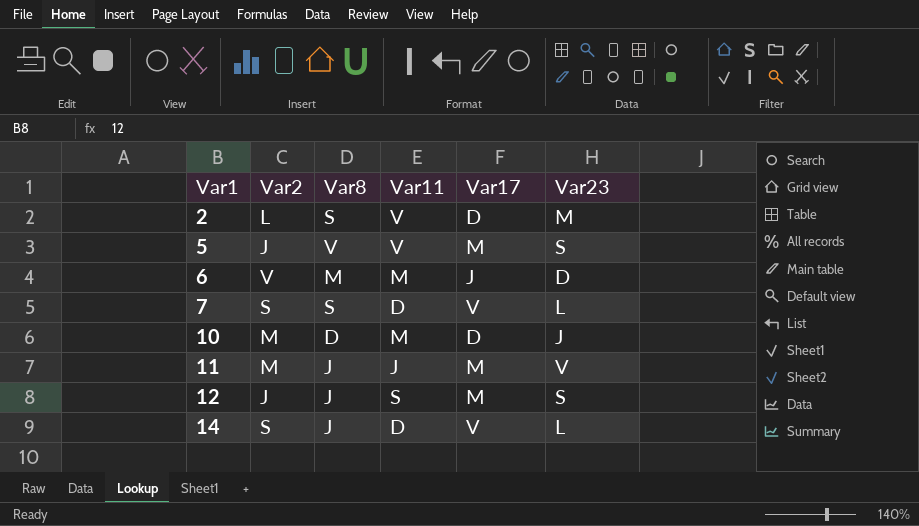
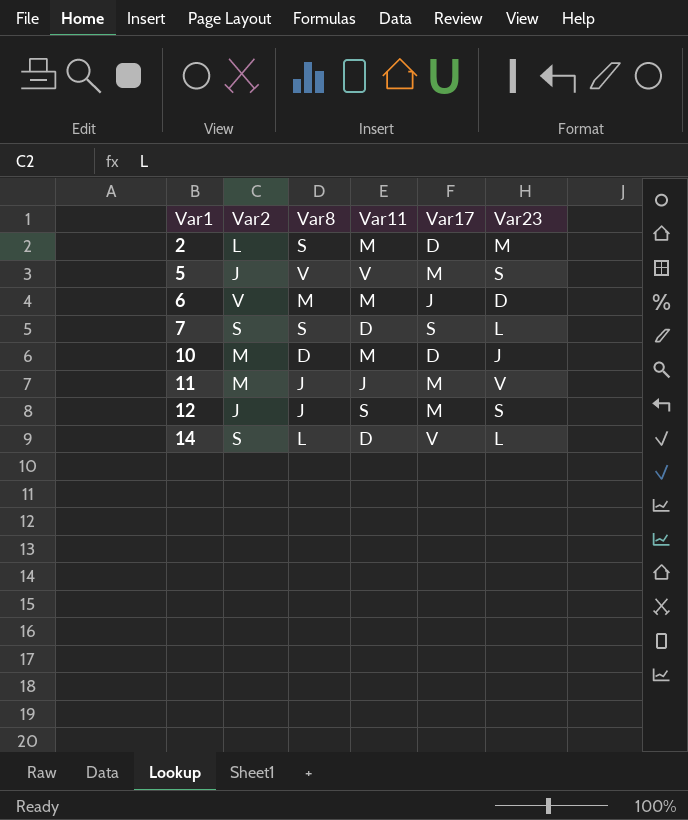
2 | Var11: V -> M
7 | Var17: V -> S
14 | Var8: J -> L

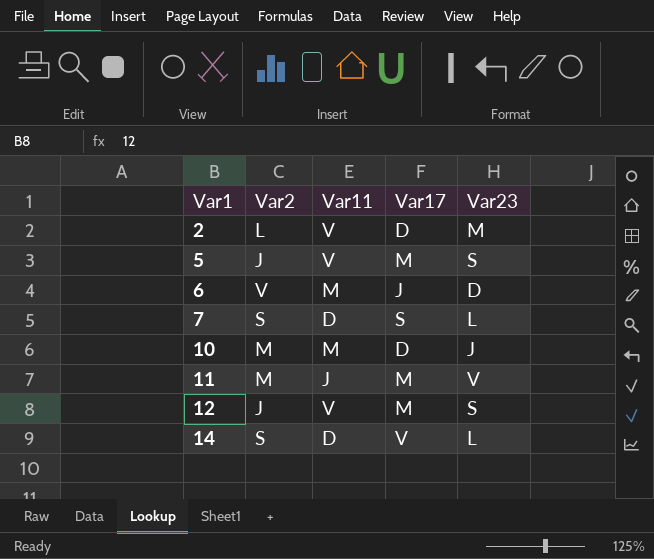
column Var8 | position: 3 -> none
2 | Var11: M -> V
12 | Var11: S -> V

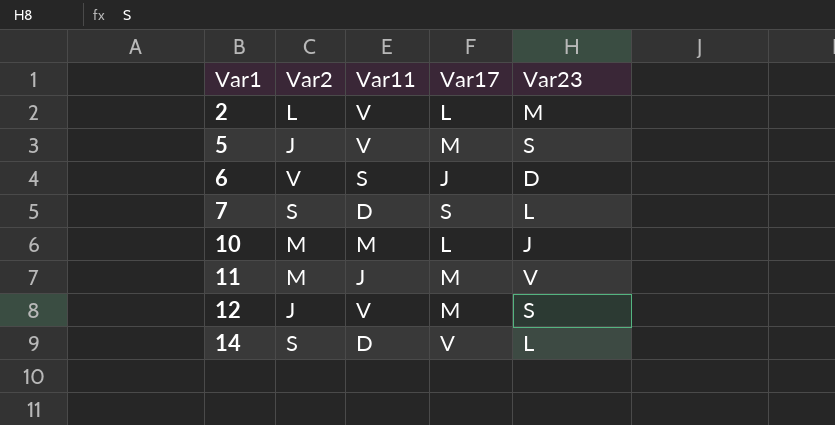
2 | Var17: D -> L
6 | Var11: M -> S
10 | Var17: D -> L

